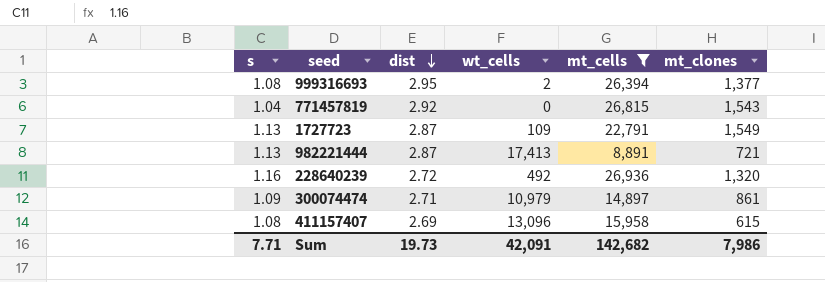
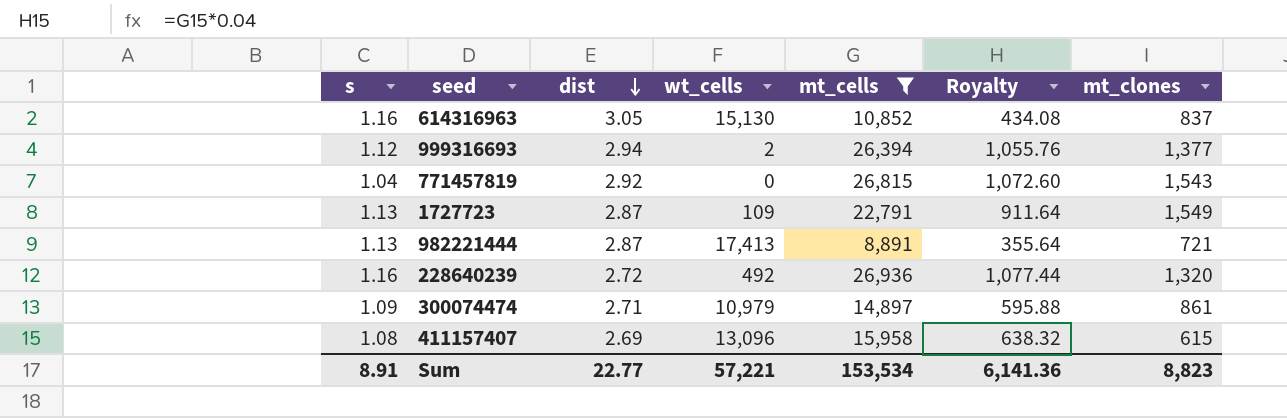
column Royalty | formula: none -> [mt_cells] * 0.04
row 614316963: none -> 1.16 | 3.05 | 15,130 | 10,852 | 434.08 | 837
999316693 | s: 1.08 -> 1.12
999316693 | dist: 2.95 -> 2.94
Sum | s: 7.71 -> 8.91
Sum | dist: 19.73 -> 22.77
Sum | wt_cells: 42,091 -> 57,221
Sum | mt_cells: 142,682 -> 153,534
Sum | mt_clones: 7,986 -> 8,823

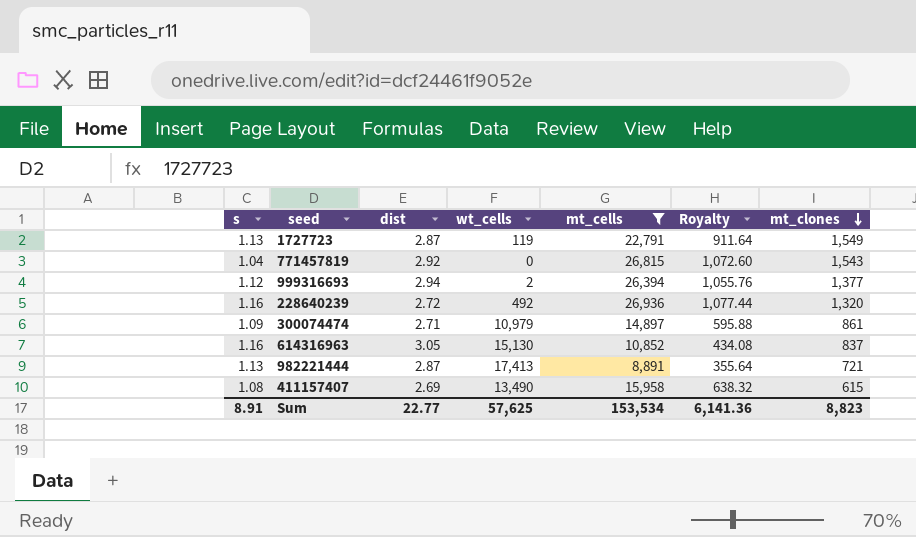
row order: dist descending -> mt_clones descending
1727723 | wt_cells: 109 -> 119
411157407 | wt_cells: 13,096 -> 13,490
Sum | wt_cells: 57,221 -> 57,625

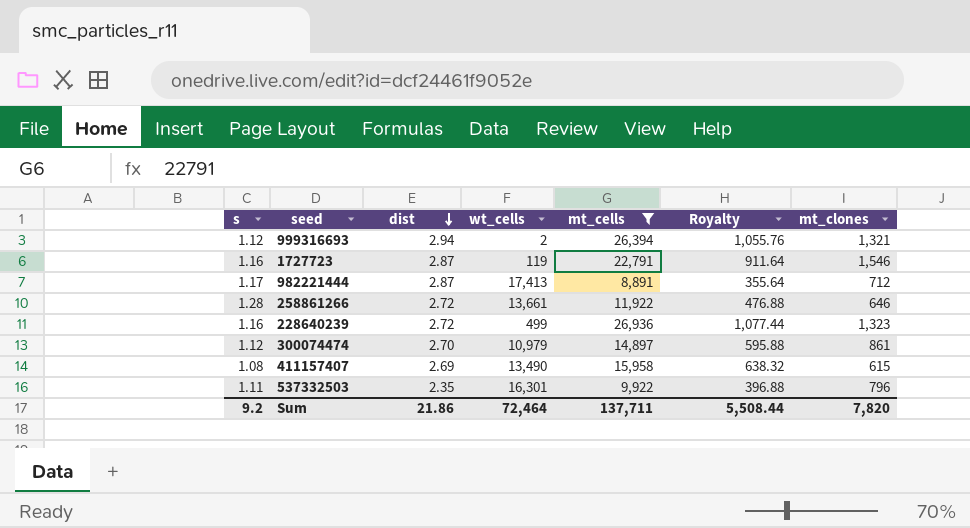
row order: mt_clones descending -> dist descending
row 771457819: 1.04 | 2.92 | 0 | 26,815 | 1,072.60 | 1,543 -> none
row 614316963: 1.16 | 3.05 | 15,130 | 10,852 | 434.08 | 837 -> none
999316693 | mt_clones: 1,377 -> 1,321
1727723 | s: 1.13 -> 1.16
1727723 | mt_clones: 1,549 -> 1,546
982221444 | s: 1.13 -> 1.17
982221444 | mt_clones: 721 -> 712
row 258861266: none -> 1.28 | 2.72 | 13,661 | 11,922 | 476.88 | 646
228640239 | wt_cells: 492 -> 499
228640239 | mt_clones: 1,320 -> 1,323
300074474 | s: 1.09 -> 1.12
300074474 | dist: 2.71 -> 2.70
row 537332503: none -> 1.11 | 2.35 | 16,301 | 9,922 | 396.88 | 796
Sum | s: 8.91 -> 9.2
Sum | dist: 22.77 -> 21.86
Sum | wt_cells: 57,625 -> 72,464
Sum | mt_cells: 153,534 -> 137,711
Sum | Royalty: 6,141.36 -> 5,508.44
Sum | mt_clones: 8,823 -> 7,820

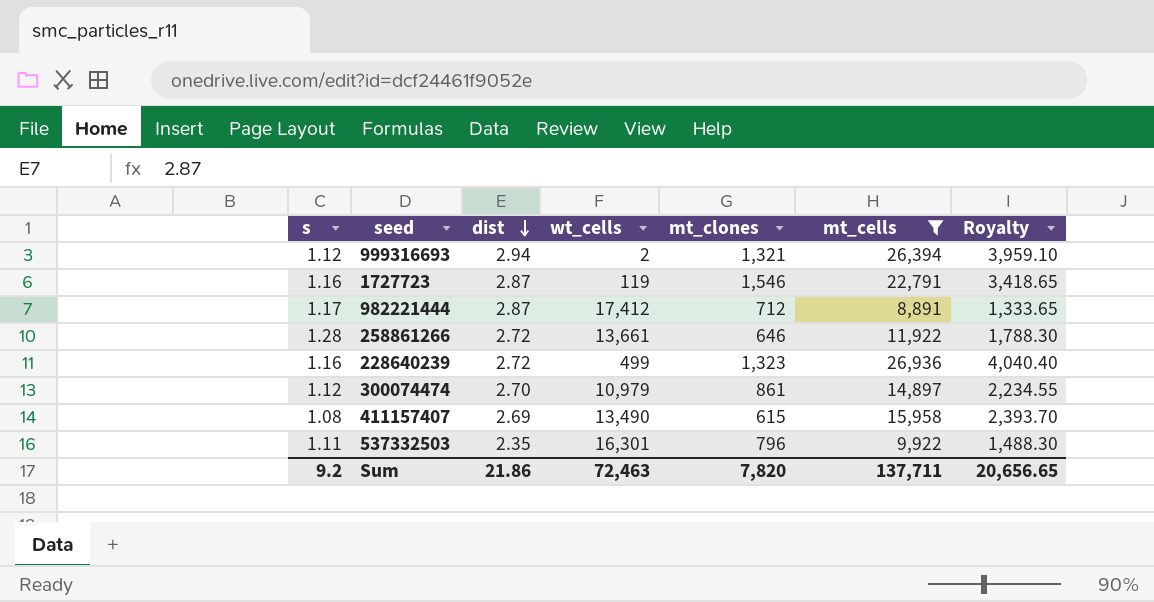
column mt_clones | position: 7 -> 5
column Royalty | formula: [mt_cells] * 0.04 -> [mt_cells] * 0.15
982221444 | wt_cells: 17,413 -> 17,412
Sum | wt_cells: 72,464 -> 72,463
Sum | Royalty: 5,508.44 -> 20,656.65

